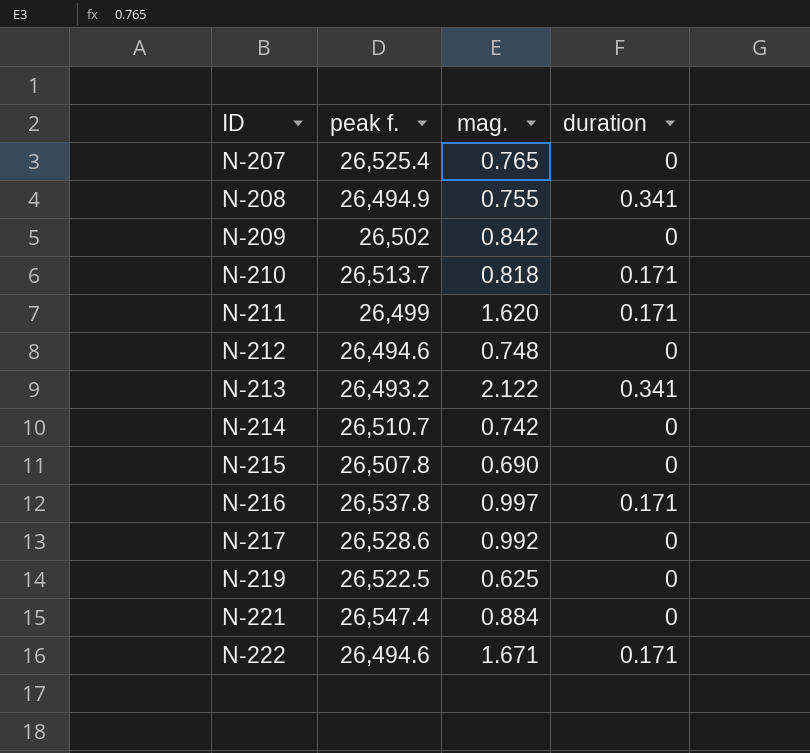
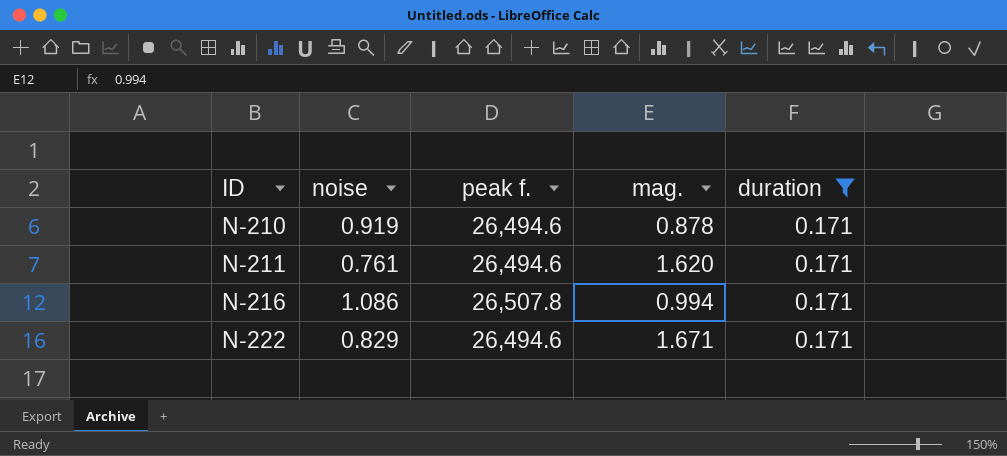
filter: none -> duration = 0.171
column noise | position: none -> 2
N-210 | peak f.: 26,513.7 -> 26,494.6
N-210 | mag.: 0.818 -> 0.878
N-211 | peak f.: 26,499 -> 26,494.6
N-216 | peak f.: 26,537.8 -> 26,507.8
N-216 | mag.: 0.997 -> 0.994

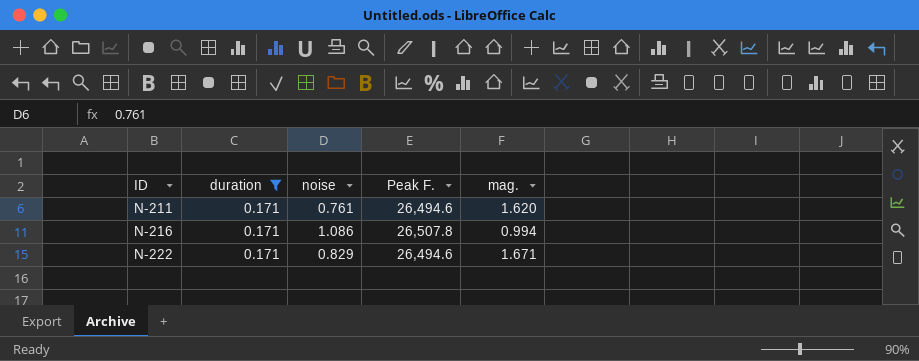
column duration | position: 5 -> 2
column name: peak f. -> Peak F.
row N-210: 0.919 | 26,494.6 | 0.878 | 0.171 -> none

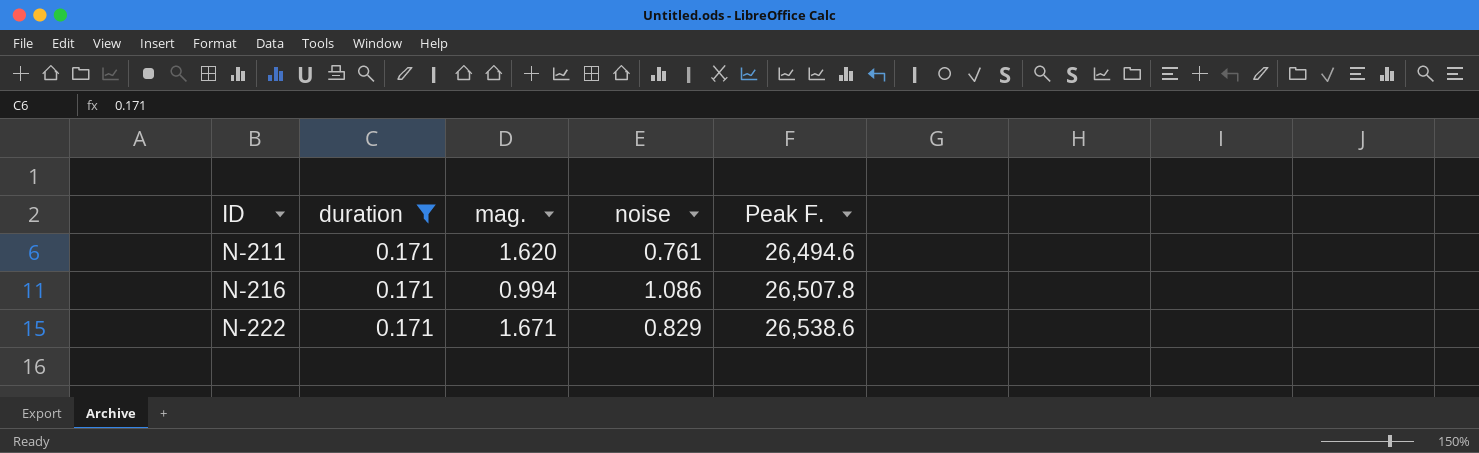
column mag. | position: 5 -> 3
N-222 | Peak F.: 26,494.6 -> 26,538.6

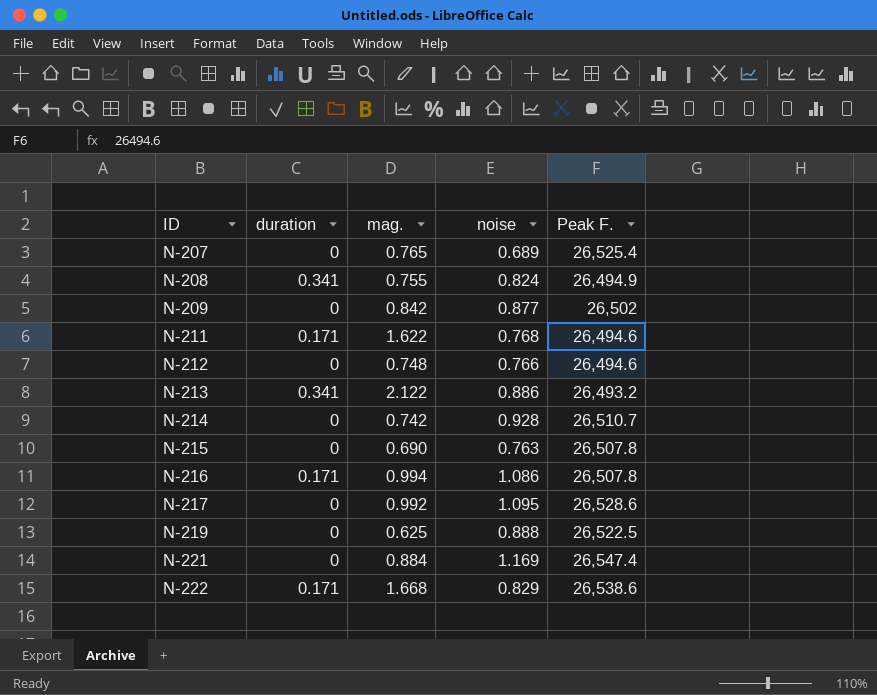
filter: duration = 0.171 -> none
N-211 | mag.: 1.620 -> 1.622
N-211 | noise: 0.761 -> 0.768
N-222 | mag.: 1.671 -> 1.668

